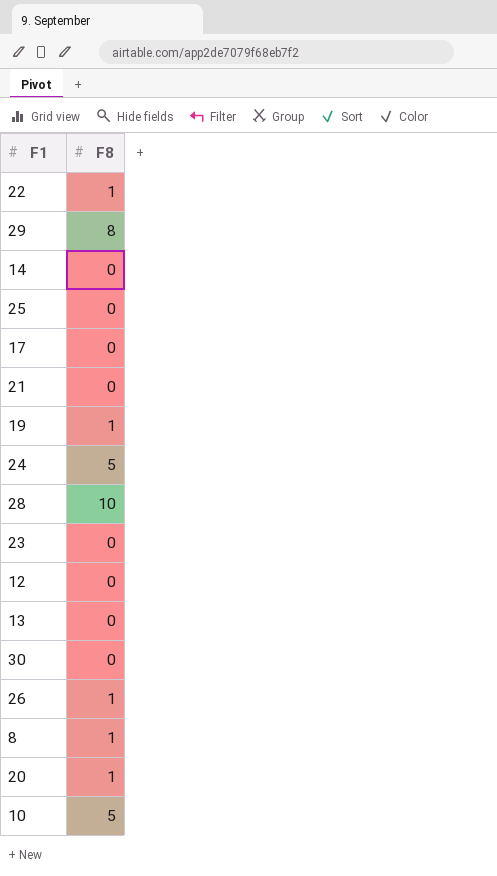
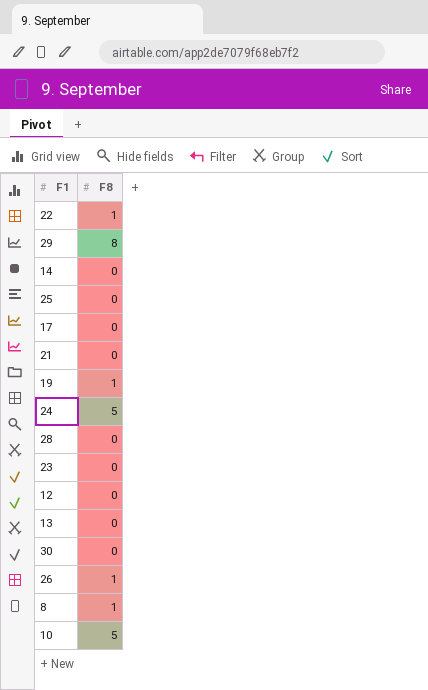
row 20: 1 -> none
28 | F8: 10 -> 0

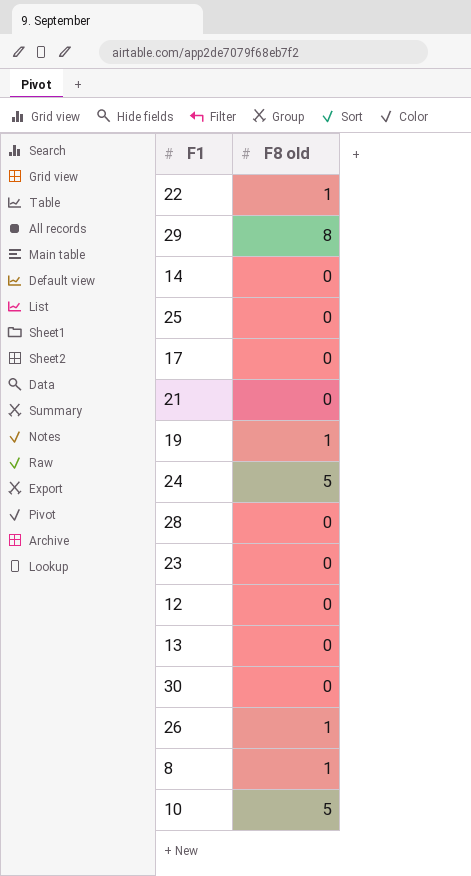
column name: F8 -> F8 old

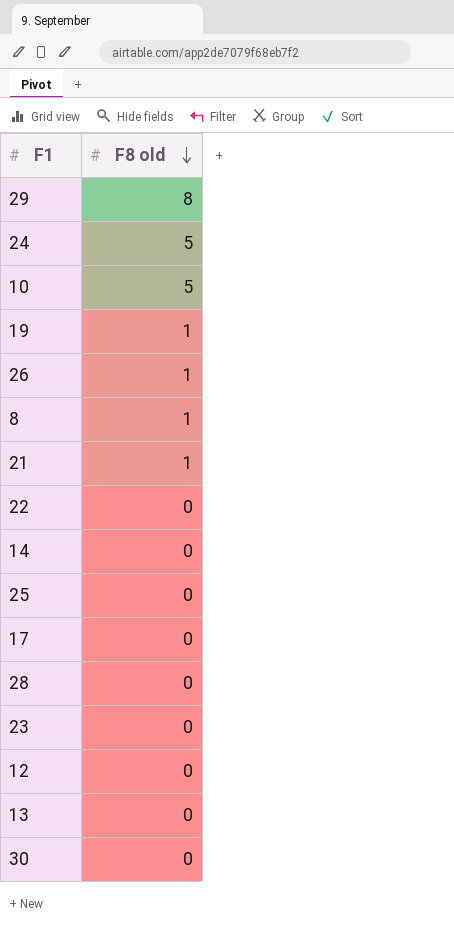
row order: none -> F8 old descending
21 | F8 old: 0 -> 1
22 | F8 old: 1 -> 0

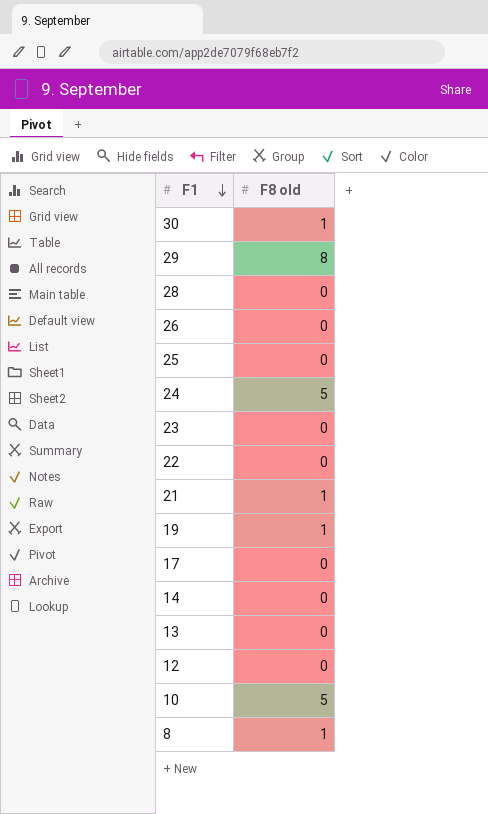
row order: F8 old descending -> F1 descending
30 | F8 old: 0 -> 1
26 | F8 old: 1 -> 0

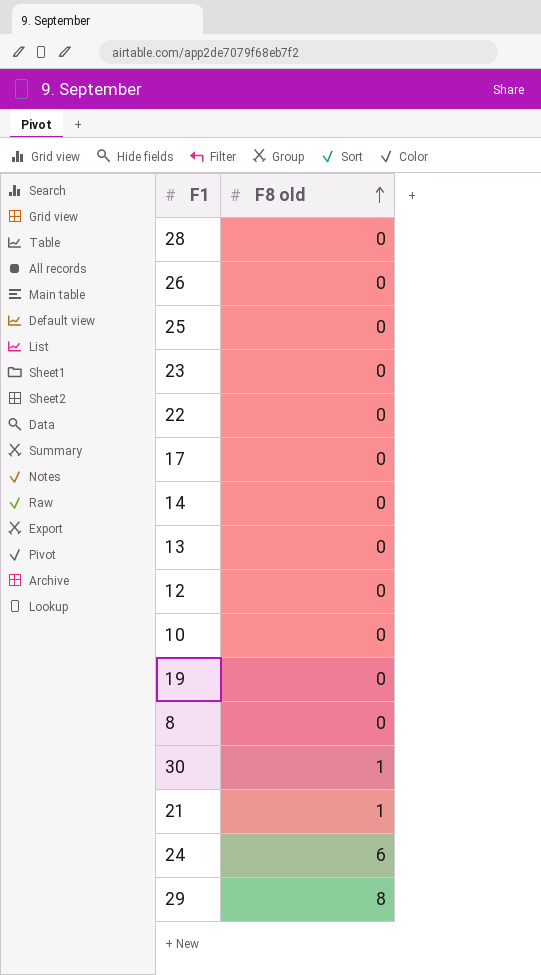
row order: F1 descending -> F8 old ascending
10 | F8 old: 5 -> 0
19 | F8 old: 1 -> 0
8 | F8 old: 1 -> 0
24 | F8 old: 5 -> 6

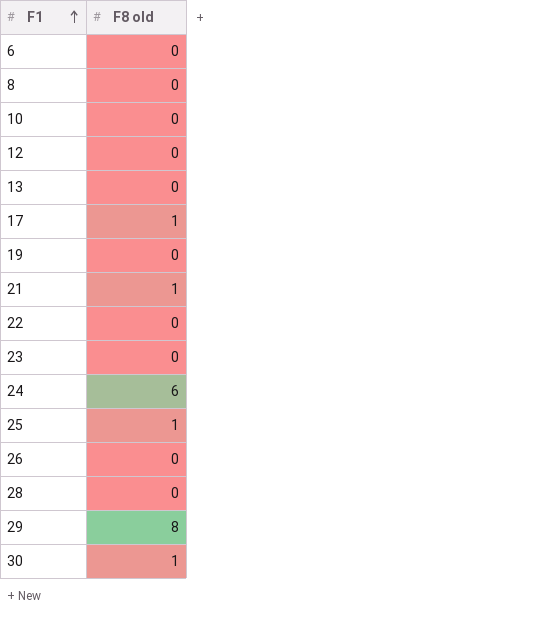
row order: F8 old ascending -> F1 ascending
row 14: 0 -> none
row 6: none -> 0
17 | F8 old: 0 -> 1
25 | F8 old: 0 -> 1

